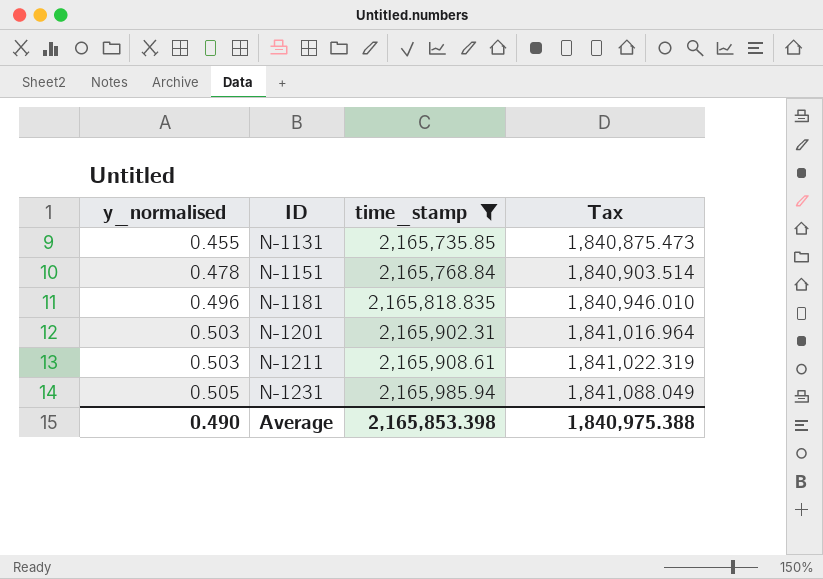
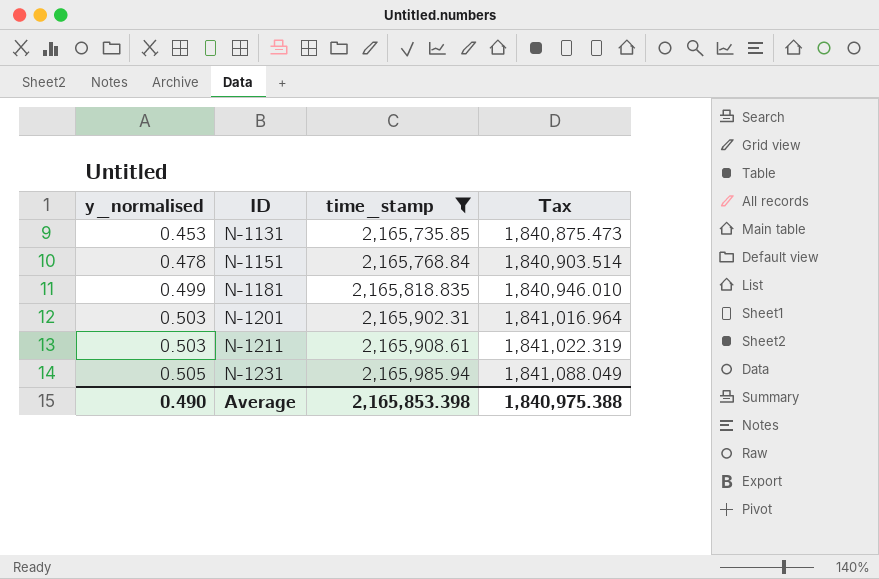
N-1131 | y_normalised: 0.455 -> 0.453
N-1181 | y_normalised: 0.496 -> 0.499

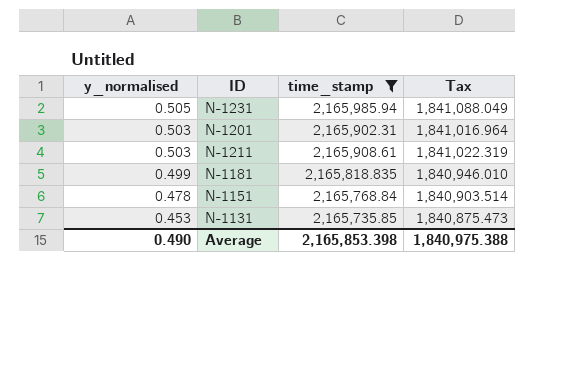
row order: y_normalised ascending -> y_normalised descending

